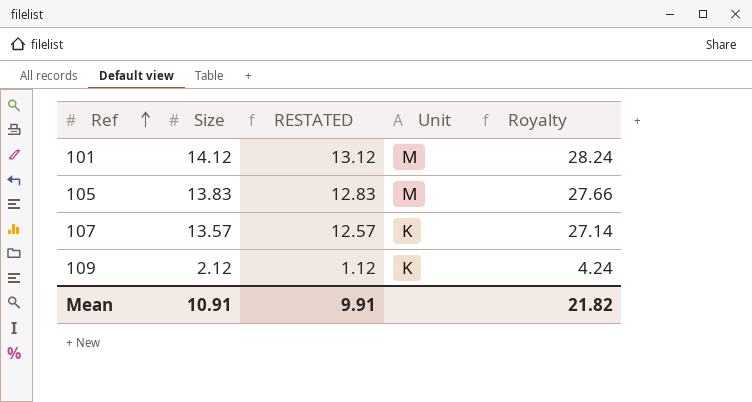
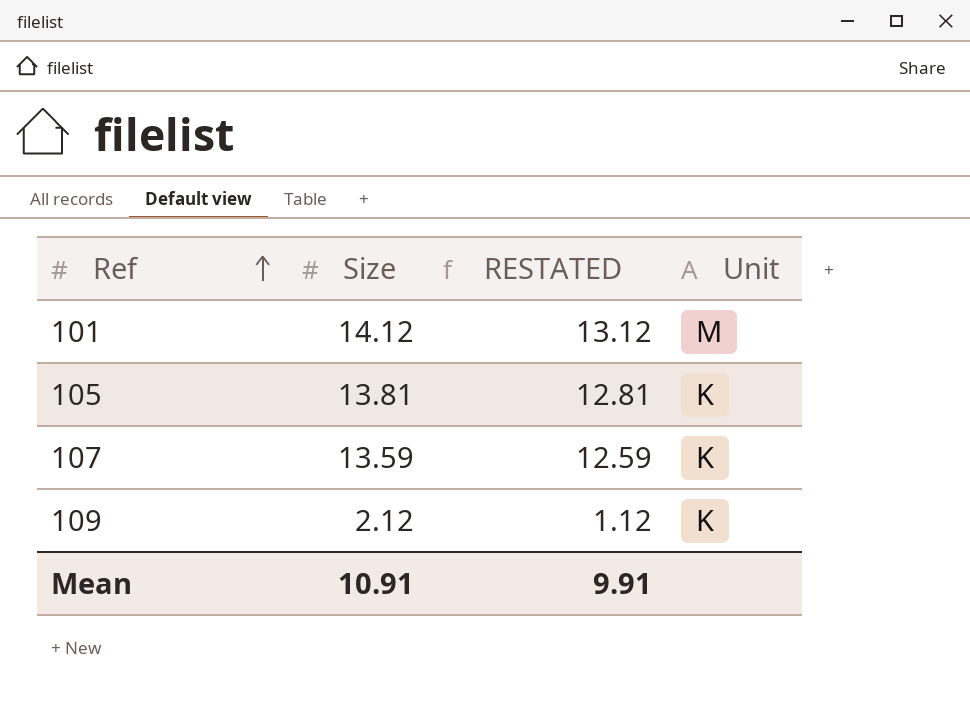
column Royalty | formula: [Size] * 2 -> none
105 | Size: 13.83 -> 13.81
105 | RESTATED: 12.83 -> 12.81
105 | Unit: M -> K
107 | Size: 13.57 -> 13.59
107 | RESTATED: 12.57 -> 12.59

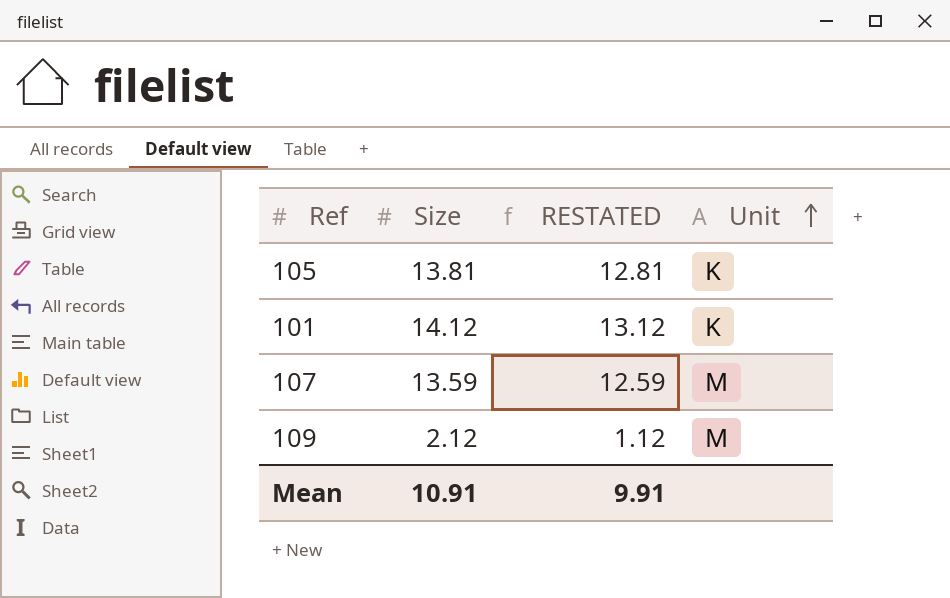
row order: Ref ascending -> Unit ascending
101 | Unit: M -> K
107 | Unit: K -> M
109 | Unit: K -> M

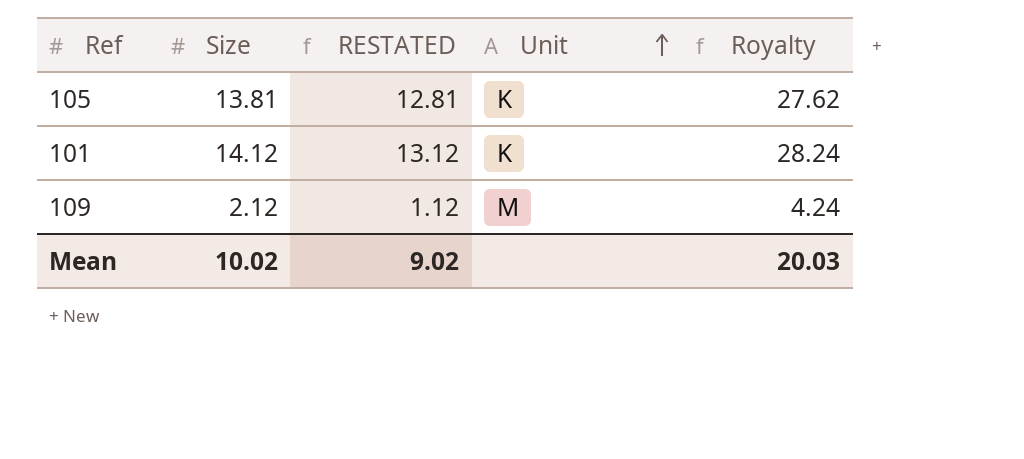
column Royalty | formula: none -> [Size] * 2
row 107: 13.59 | 12.59 | M -> none
Mean | Size: 10.91 -> 10.02
Mean | RESTATED: 9.91 -> 9.02

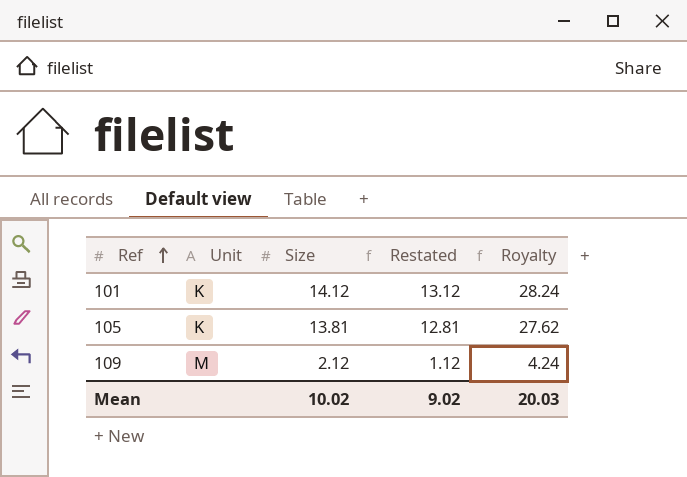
row order: Unit ascending -> Ref ascending
column Unit | position: 4 -> 2
column name: RESTATED -> Restated

